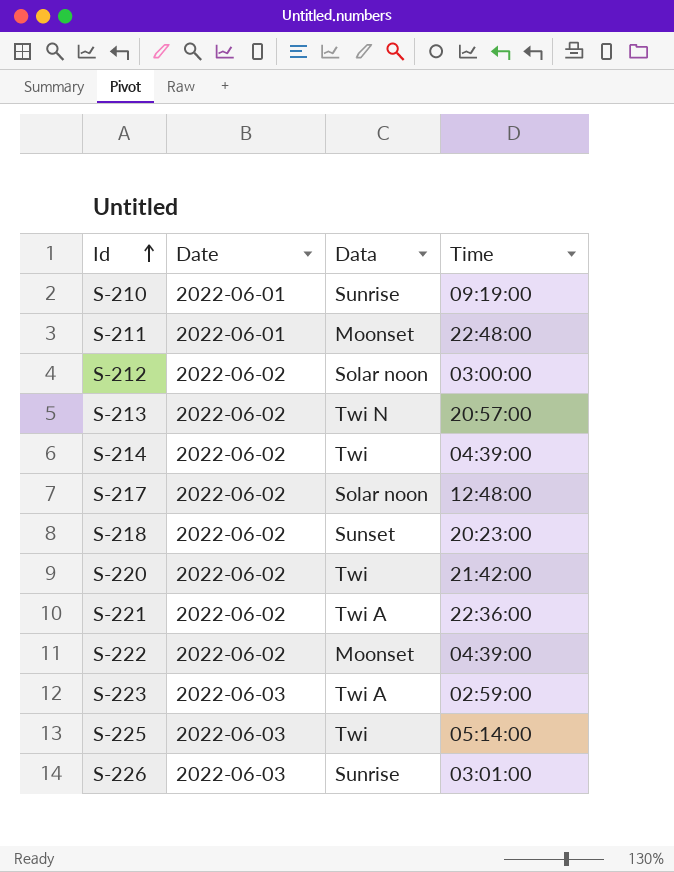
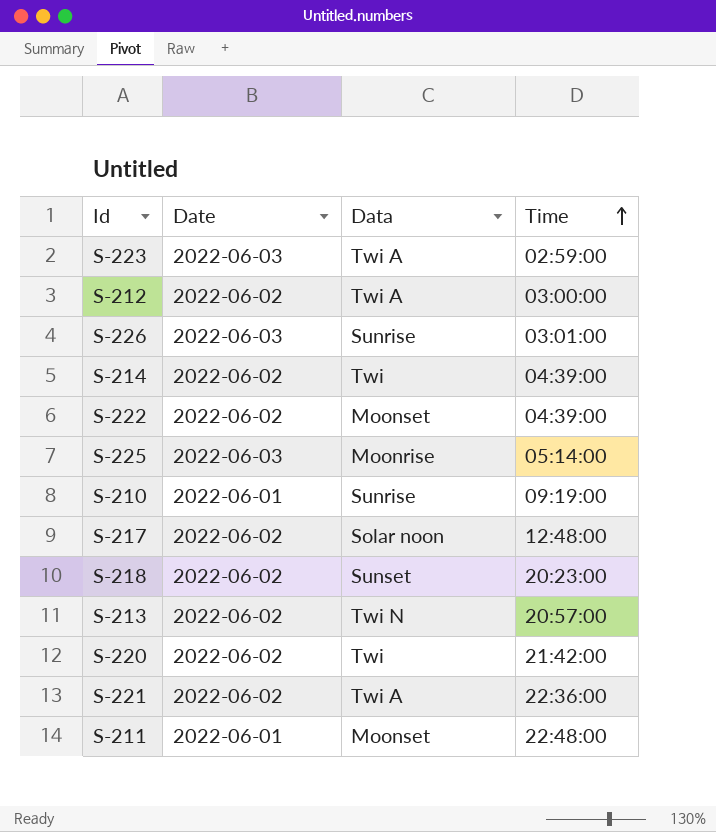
row order: Id ascending -> Time ascending
S-212 | Data: Solar noon -> Twi A
S-225 | Data: Twi -> Moonrise

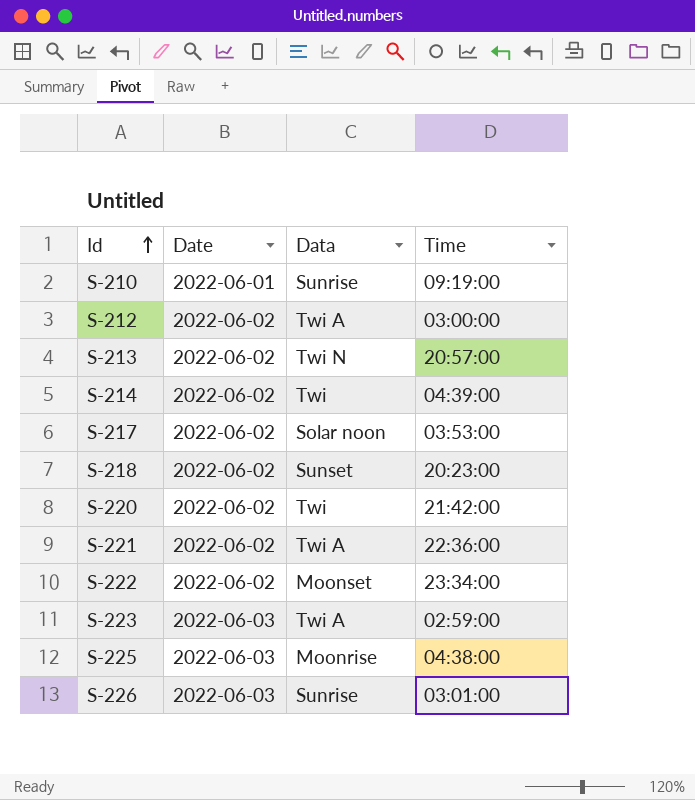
row order: Time ascending -> Id ascending
row S-211: 2022-06-01 | Moonset | 22:48:00 -> none
S-217 | Time: 12:48:00 -> 03:53:00
S-222 | Time: 04:39:00 -> 23:34:00
S-225 | Time: 05:14:00 -> 04:38:00

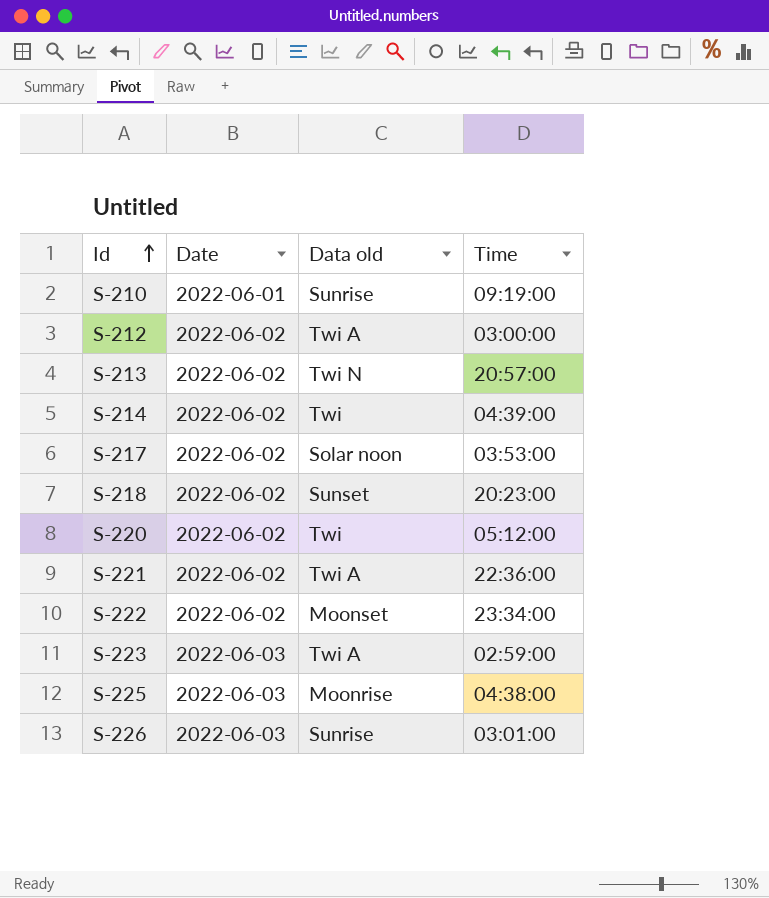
column name: Data -> Data old
S-220 | Time: 21:42:00 -> 05:12:00

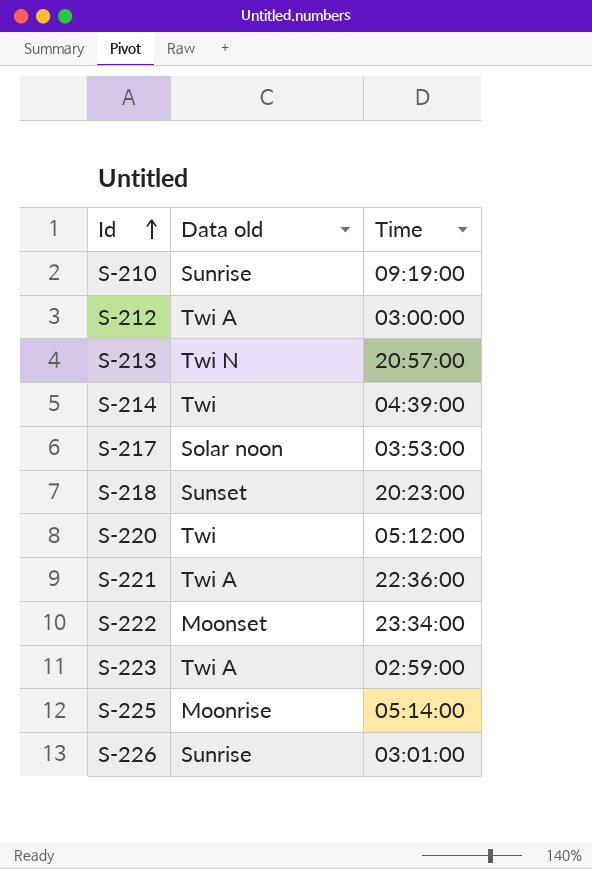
column Date | position: 2 -> none
S-225 | Time: 04:38:00 -> 05:14:00

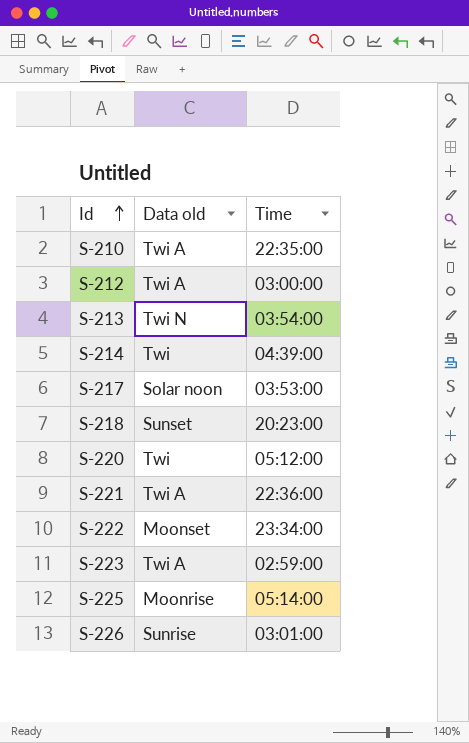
S-210 | Data old: Sunrise -> Twi A
S-210 | Time: 09:19:00 -> 22:35:00
S-213 | Time: 20:57:00 -> 03:54:00

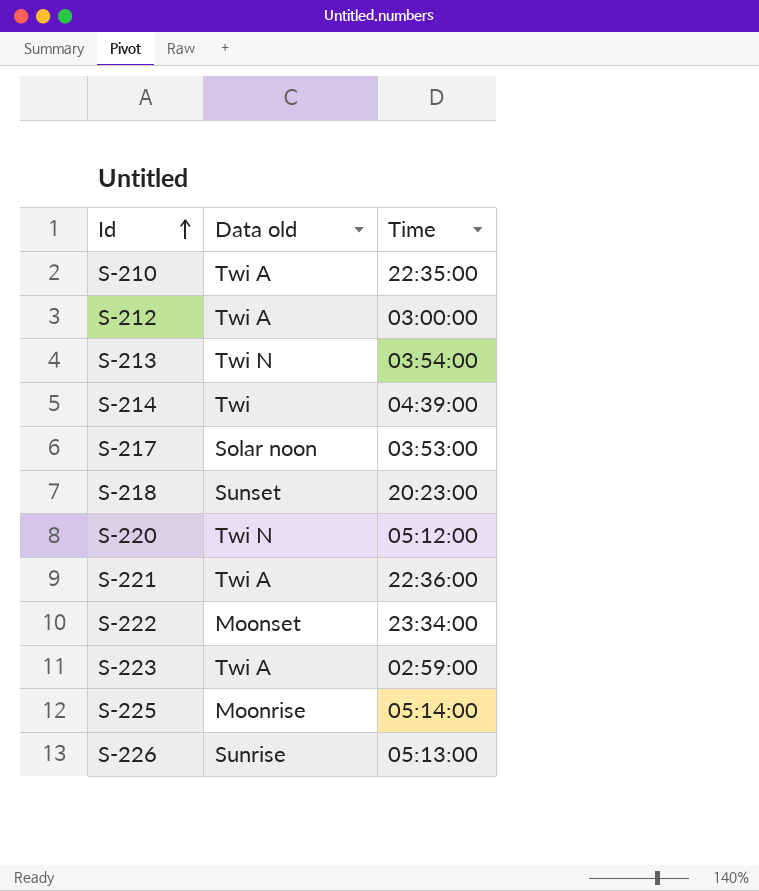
S-220 | Data old: Twi -> Twi N
S-226 | Time: 03:01:00 -> 05:13:00

